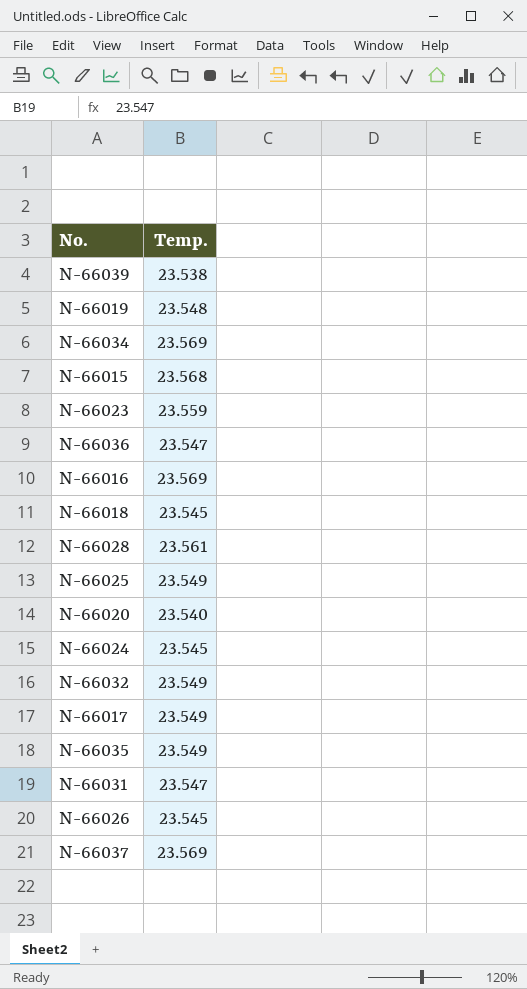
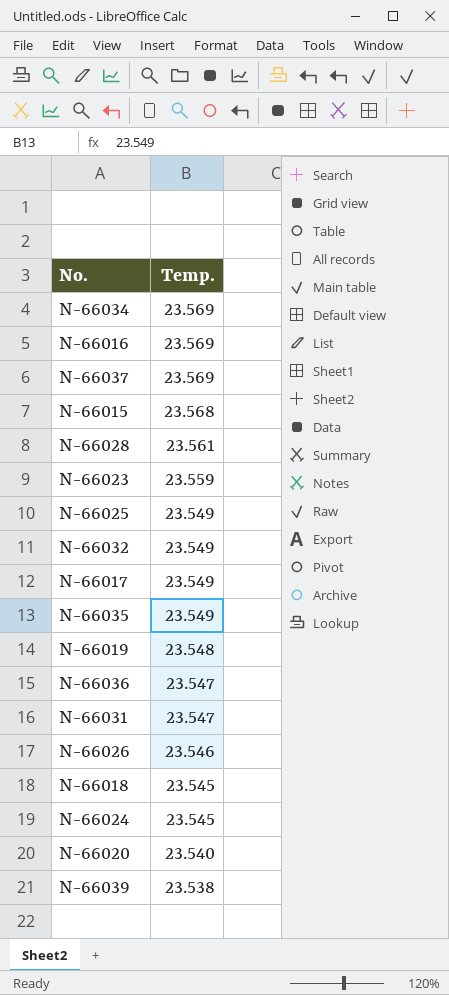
row order: none -> Temp. descending
N-66026 | Temp.: 23.545 -> 23.546

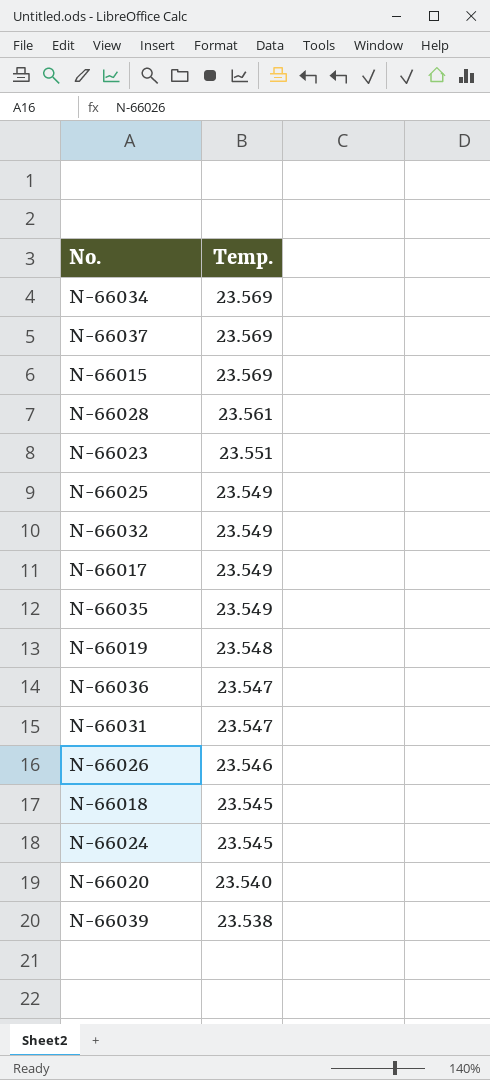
row N-66016: 23.569 -> none
N-66015 | Temp.: 23.568 -> 23.569
N-66023 | Temp.: 23.559 -> 23.551

